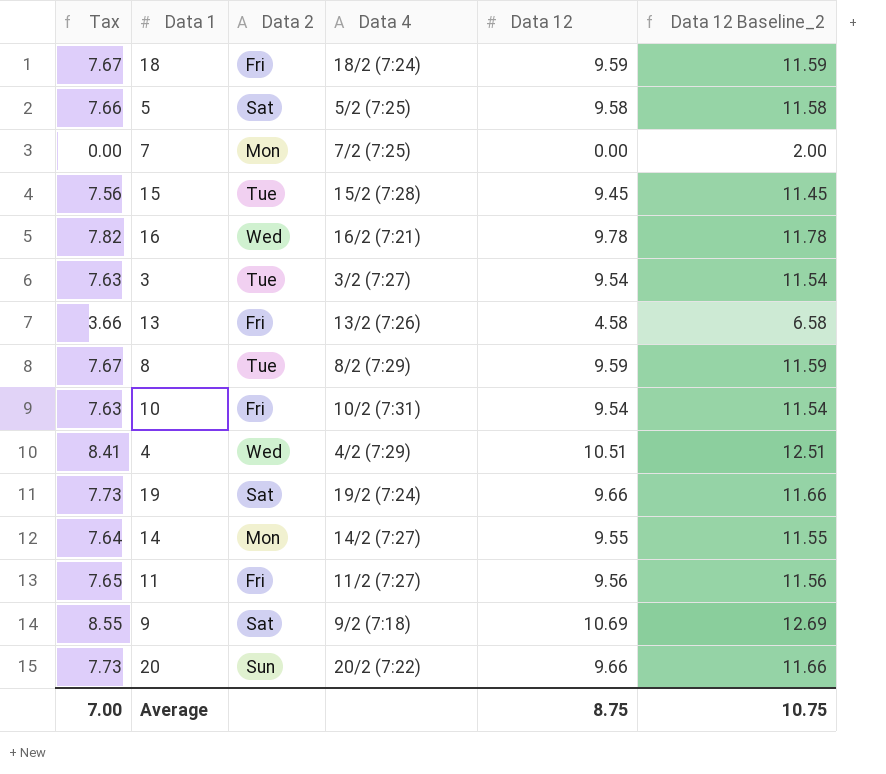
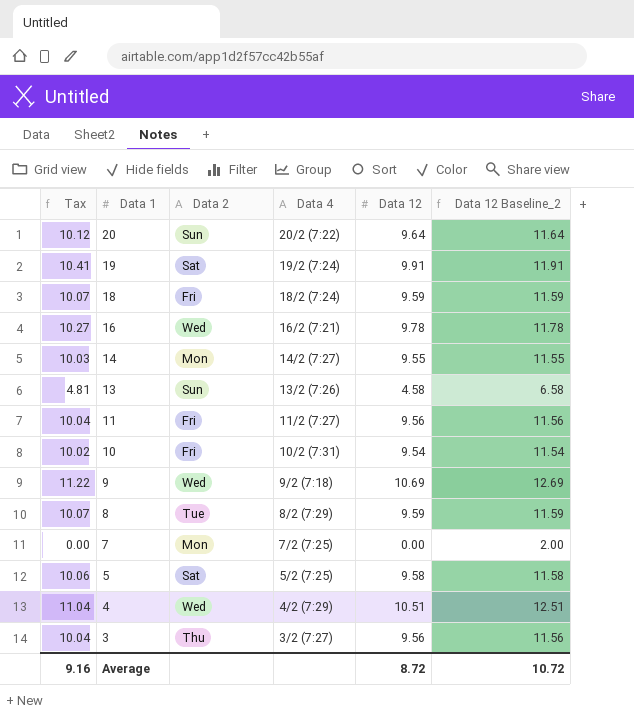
row order: none -> Data 1 descending
column Tax | formula: [Data 12] * 0.8 -> [Data 12] * 1.05
row 15: 7.56 | Tue | 15/2 (7:28) | 9.45 | 11.45 -> none
20 | Data 12: 9.66 -> 9.64
20 | Data 12 Baseline_2: 11.66 -> 11.64
19 | Data 12: 9.66 -> 9.91
19 | Data 12 Baseline_2: 11.66 -> 11.91
13 | Data 2: Fri -> Sun
9 | Data 2: Sat -> Wed
3 | Data 2: Tue -> Thu
3 | Data 12: 9.54 -> 9.56
3 | Data 12 Baseline_2: 11.54 -> 11.56
Average | Tax: 7.00 -> 9.16
Average | Data 12: 8.75 -> 8.72
Average | Data 12 Baseline_2: 10.75 -> 10.72

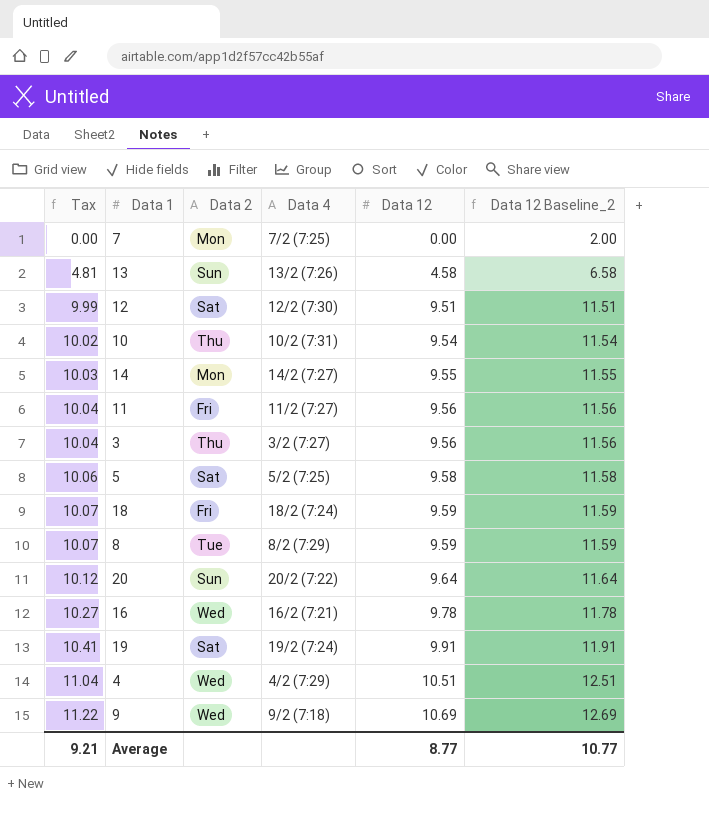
row order: Data 1 descending -> Tax ascending
row 12: none -> 9.99 | Sat | 12/2 (7:30) | 9.51 | 11.51
10 | Data 2: Fri -> Thu
Average | Tax: 9.16 -> 9.21
Average | Data 12: 8.72 -> 8.77
Average | Data 12 Baseline_2: 10.72 -> 10.77

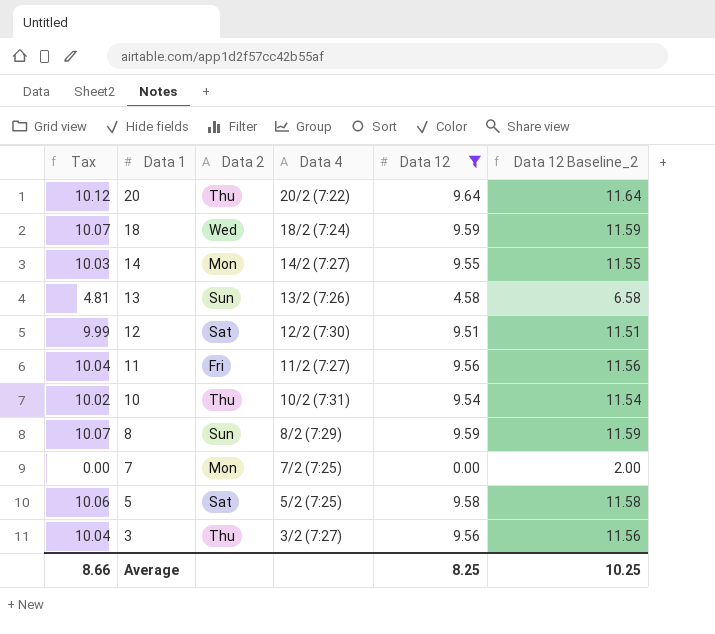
filter: none -> Data 12 <= 9.64
row order: Tax ascending -> Data 1 descending
20 | Data 2: Sun -> Thu
18 | Data 2: Fri -> Wed
8 | Data 2: Tue -> Sun
Average | Tax: 9.21 -> 8.66
Average | Data 12: 8.77 -> 8.25
Average | Data 12 Baseline_2: 10.77 -> 10.25

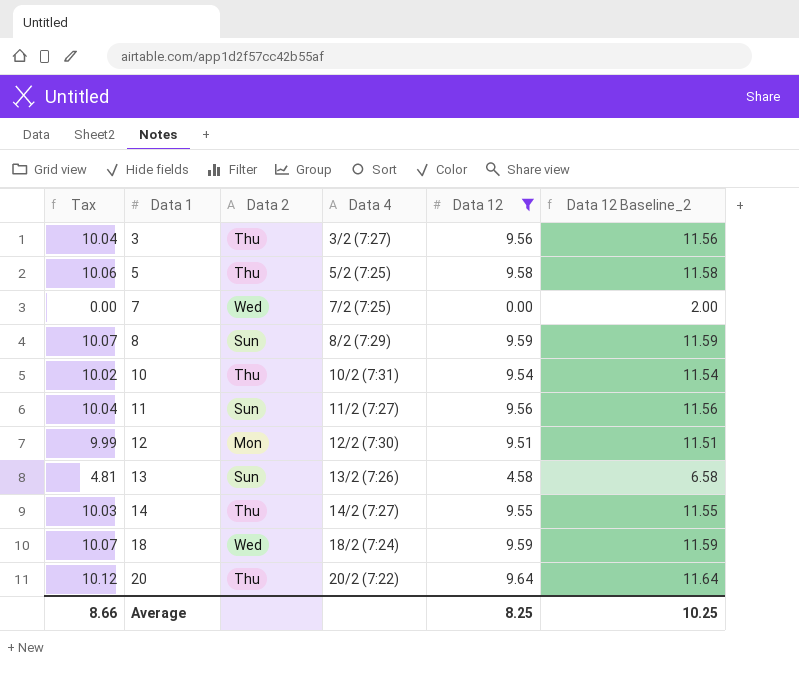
row order: Data 1 descending -> Data 1 ascending
5 | Data 2: Sat -> Thu
7 | Data 2: Mon -> Wed
11 | Data 2: Fri -> Sun
12 | Data 2: Sat -> Mon
14 | Data 2: Mon -> Thu

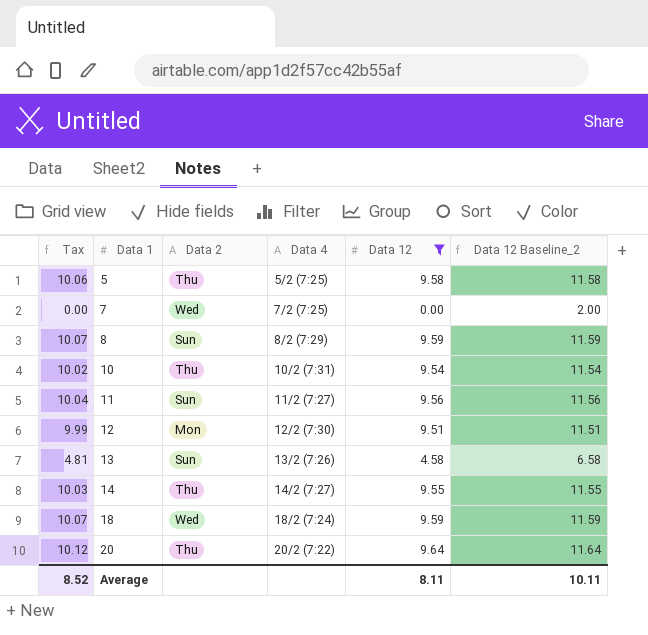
row 3: 10.04 | Thu | 3/2 (7:27) | 9.56 | 11.56 -> none
Average | Tax: 8.66 -> 8.52
Average | Data 12: 8.25 -> 8.11
Average | Data 12 Baseline_2: 10.25 -> 10.11

